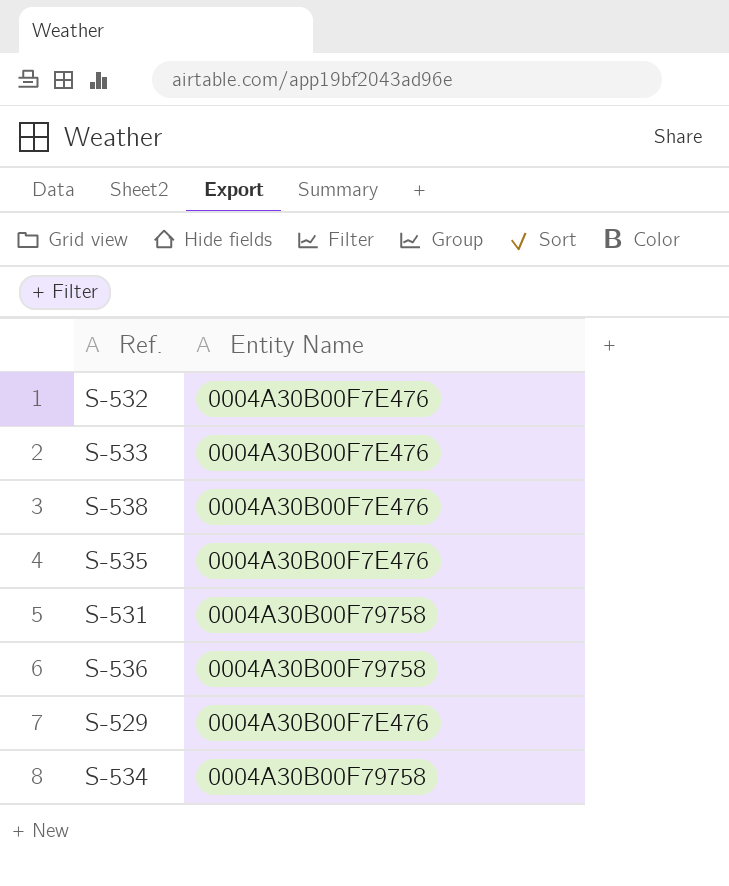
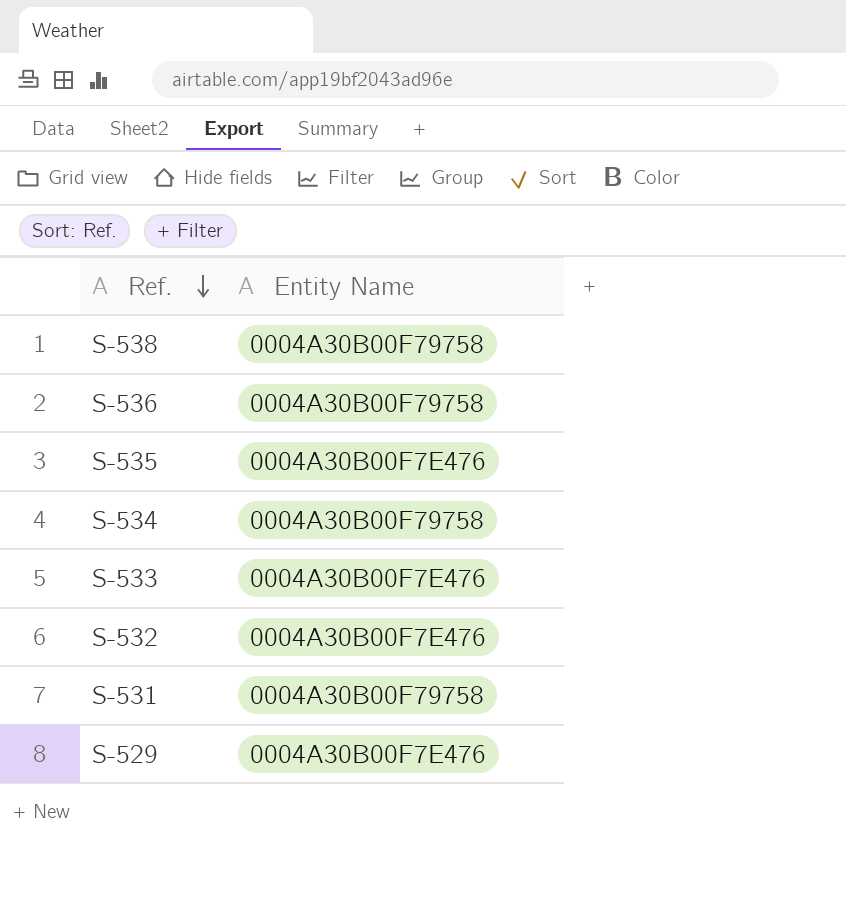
row order: none -> Ref. descending
S-538 | Entity Name: 0004A30B00F7E476 -> 0004A30B00F79758

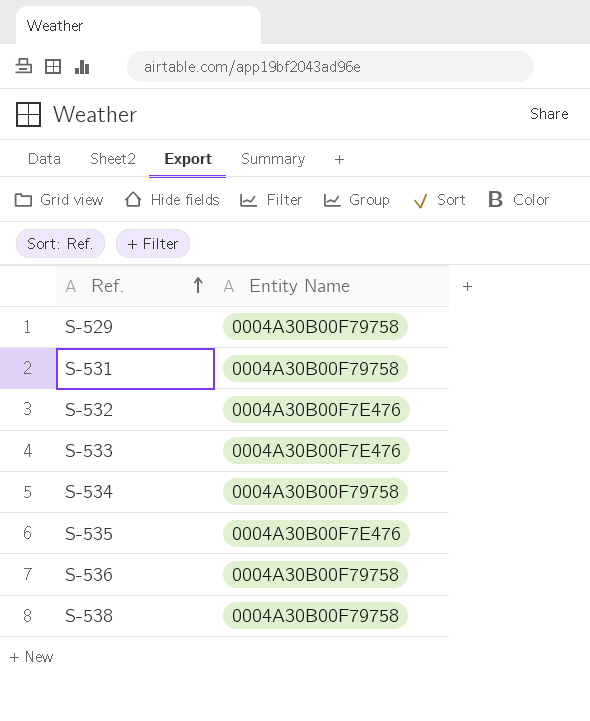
row order: Ref. descending -> Ref. ascending
S-529 | Entity Name: 0004A30B00F7E476 -> 0004A30B00F79758

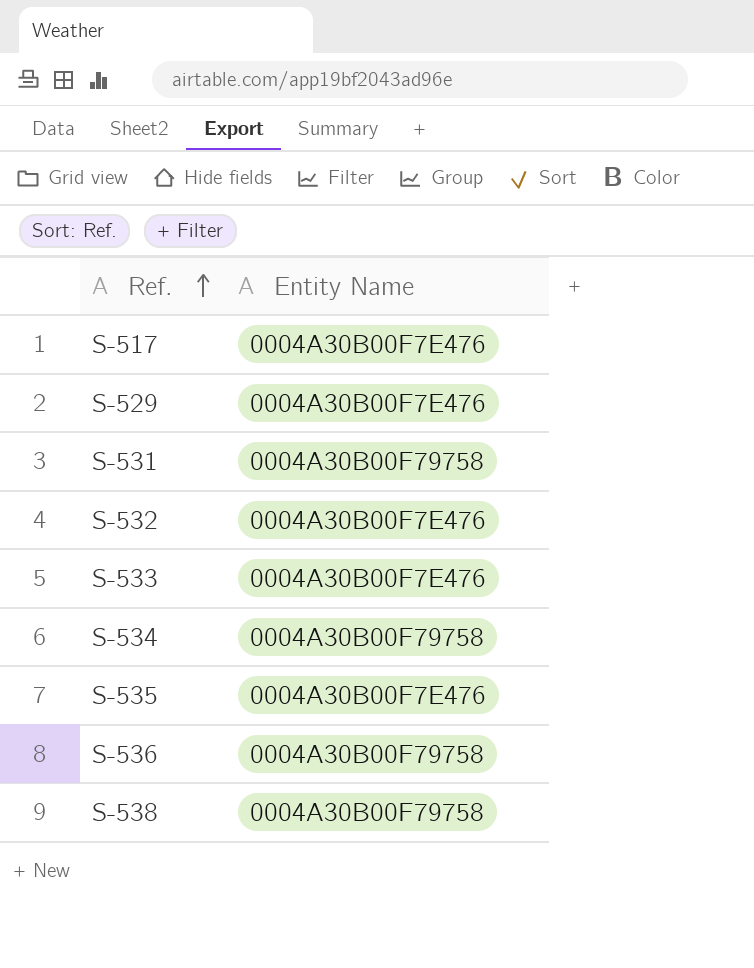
row S-517: none -> 0004A30B00F7E476
S-529 | Entity Name: 0004A30B00F79758 -> 0004A30B00F7E476

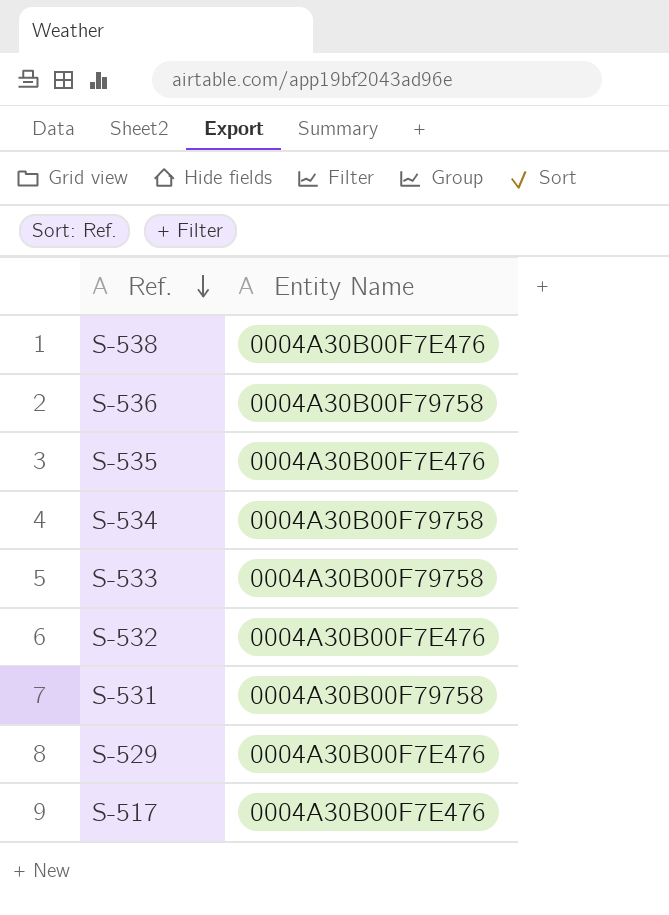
row order: Ref. ascending -> Ref. descending
S-538 | Entity Name: 0004A30B00F79758 -> 0004A30B00F7E476
S-533 | Entity Name: 0004A30B00F7E476 -> 0004A30B00F79758

